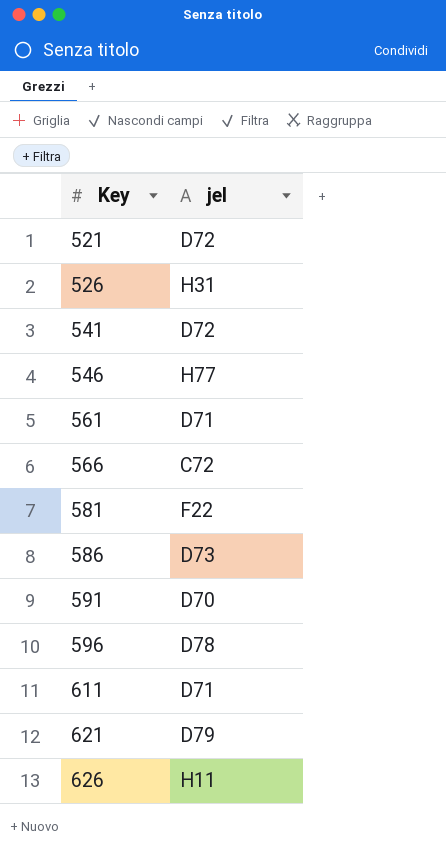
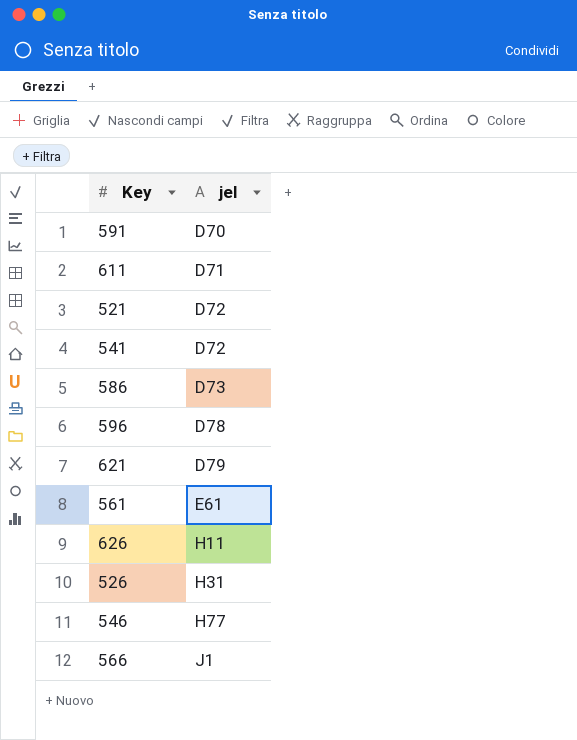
row order: Key ascending -> jel ascending
row 581: F22 -> none
561 | jel: D71 -> E61
566 | jel: C72 -> J1

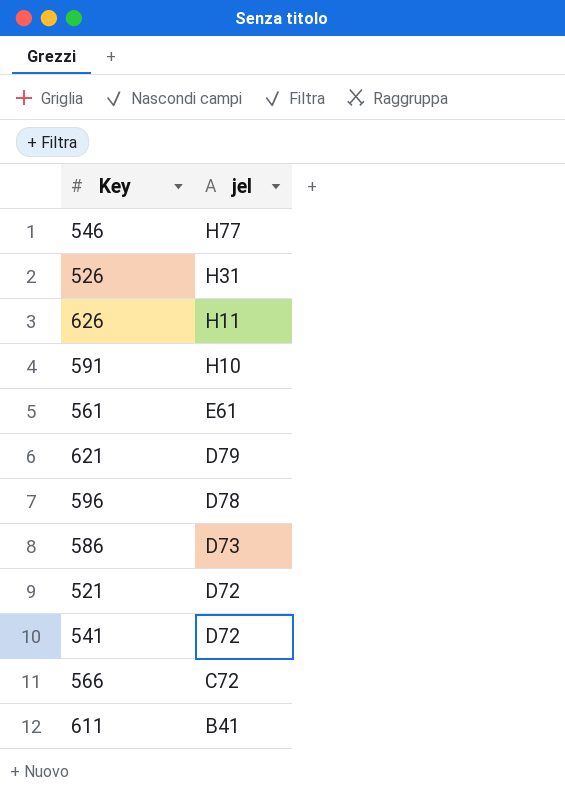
row order: jel ascending -> jel descending
591 | jel: D70 -> H10
566 | jel: J1 -> C72
611 | jel: D71 -> B41

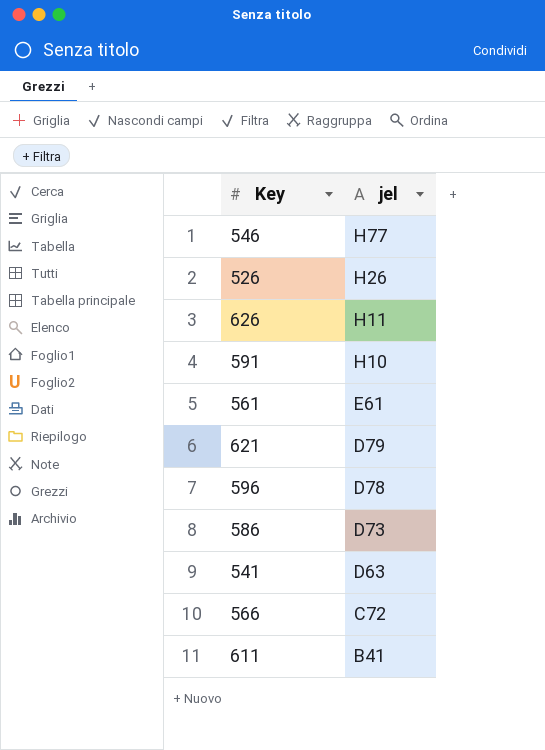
row 521: D72 -> none
526 | jel: H31 -> H26
541 | jel: D72 -> D63

